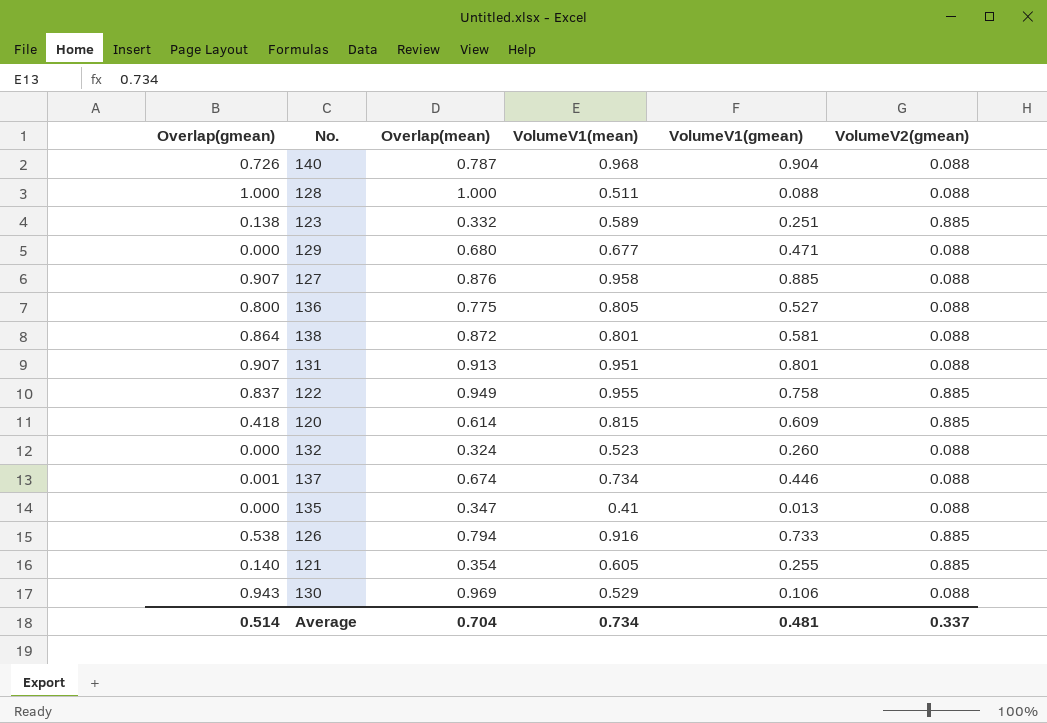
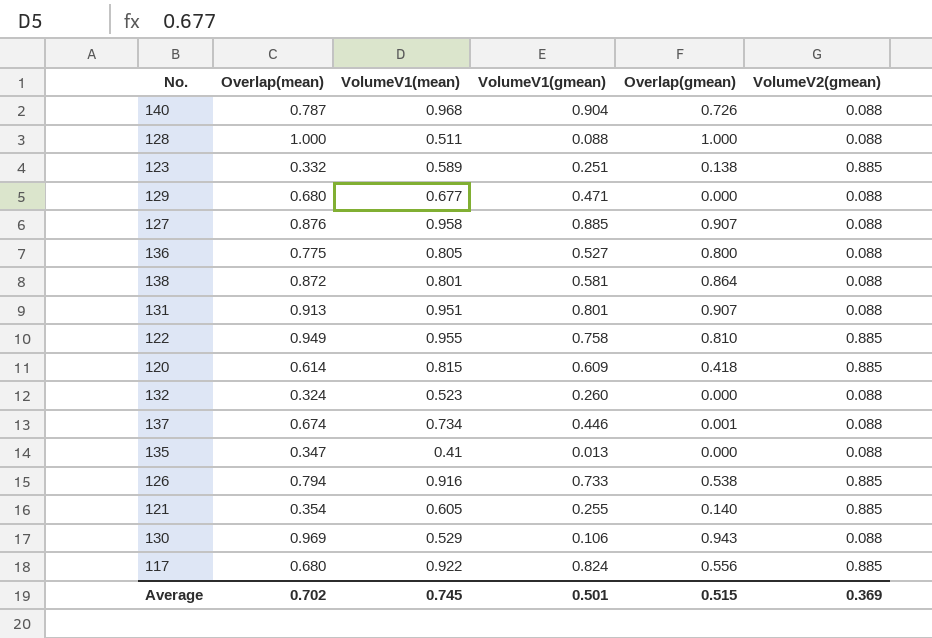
column Overlap(gmean) | position: 1 -> 5
122 | Overlap(gmean): 0.837 -> 0.810
row 117: none -> 0.680 | 0.922 | 0.824 | 0.556 | 0.885
Average | Overlap(mean): 0.704 -> 0.702
Average | VolumeV1(mean): 0.734 -> 0.745
Average | VolumeV1(gmean): 0.481 -> 0.501
Average | Overlap(gmean): 0.514 -> 0.515
Average | VolumeV2(gmean): 0.337 -> 0.369

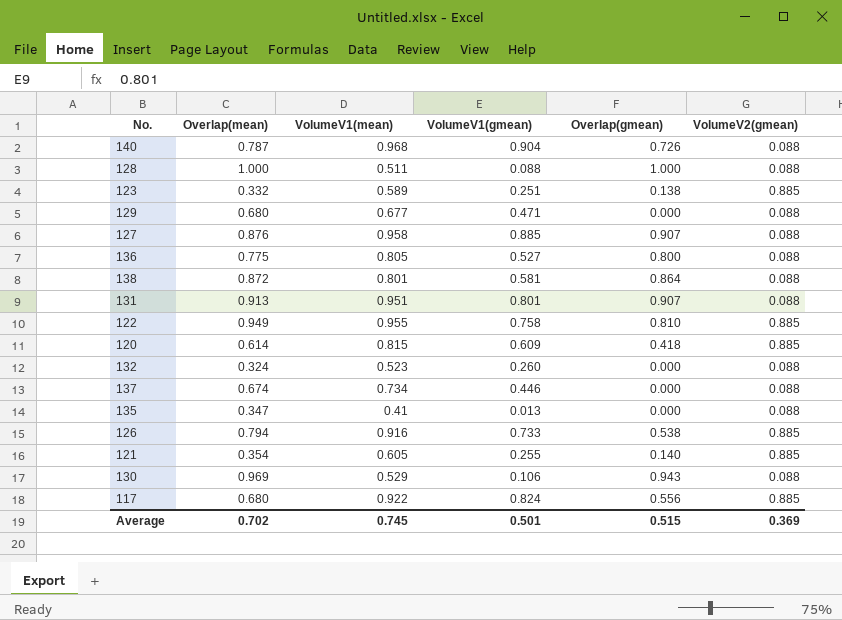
137 | Overlap(gmean): 0.001 -> 0.000

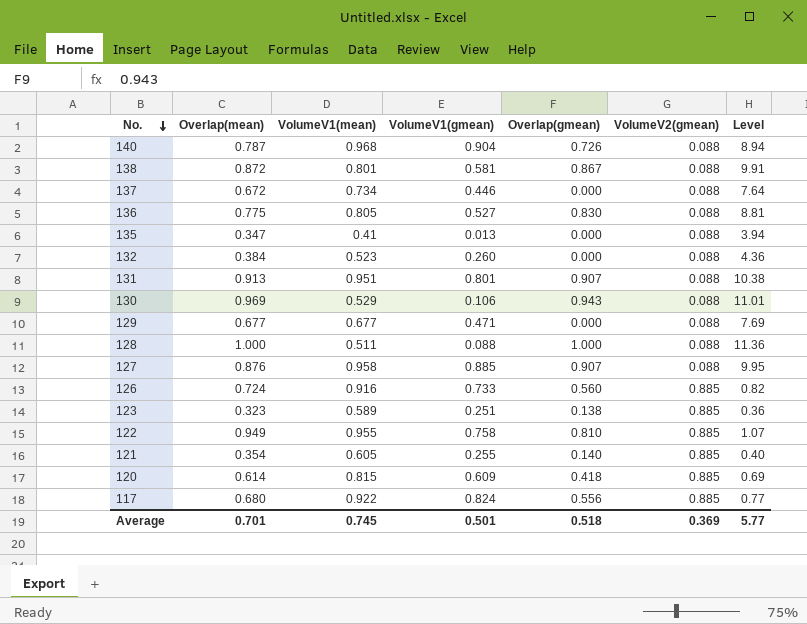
row order: none -> No. descending
column Level | formula: none -> [Overlap(mean)] / [VolumeV2(gmean)]
138 | Overlap(gmean): 0.864 -> 0.867
137 | Overlap(mean): 0.674 -> 0.672
136 | Overlap(gmean): 0.800 -> 0.830
132 | Overlap(mean): 0.324 -> 0.384
129 | Overlap(mean): 0.680 -> 0.677
126 | Overlap(mean): 0.794 -> 0.724
126 | Overlap(gmean): 0.538 -> 0.560
123 | Overlap(mean): 0.332 -> 0.323
Average | Overlap(mean): 0.702 -> 0.701
Average | Overlap(gmean): 0.515 -> 0.518

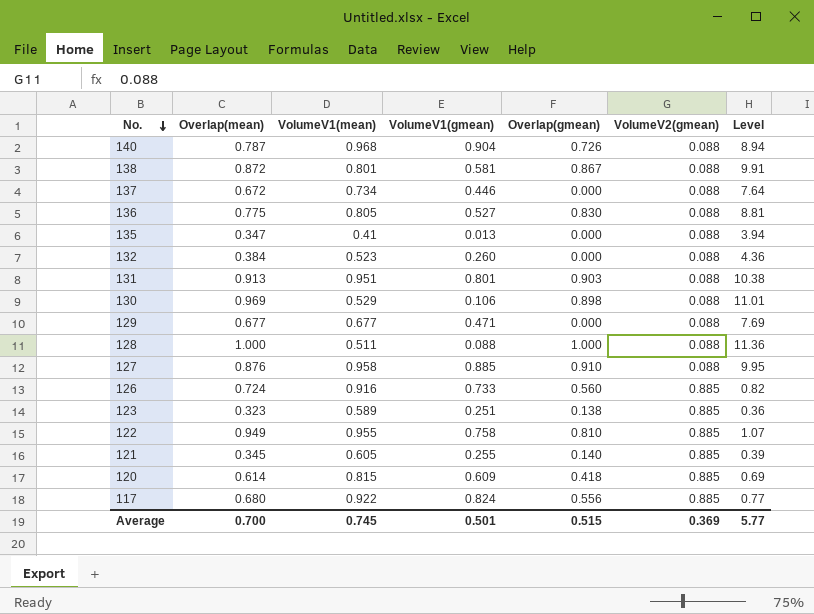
131 | Overlap(gmean): 0.907 -> 0.903
130 | Overlap(gmean): 0.943 -> 0.898
127 | Overlap(gmean): 0.907 -> 0.910
121 | Overlap(mean): 0.354 -> 0.345
121 | Level: 0.40 -> 0.39
Average | Overlap(mean): 0.701 -> 0.700
Average | Overlap(gmean): 0.518 -> 0.515

